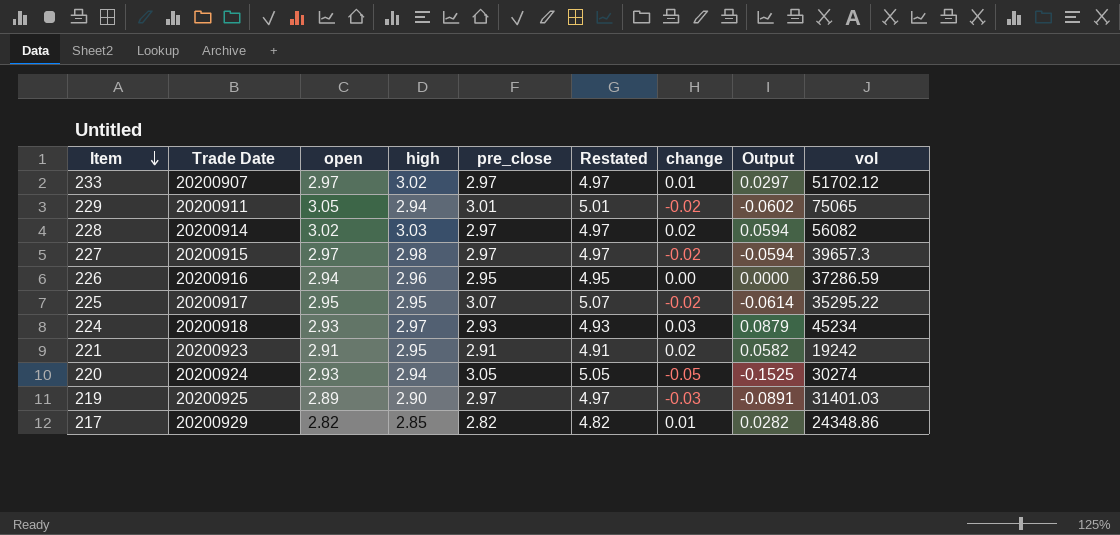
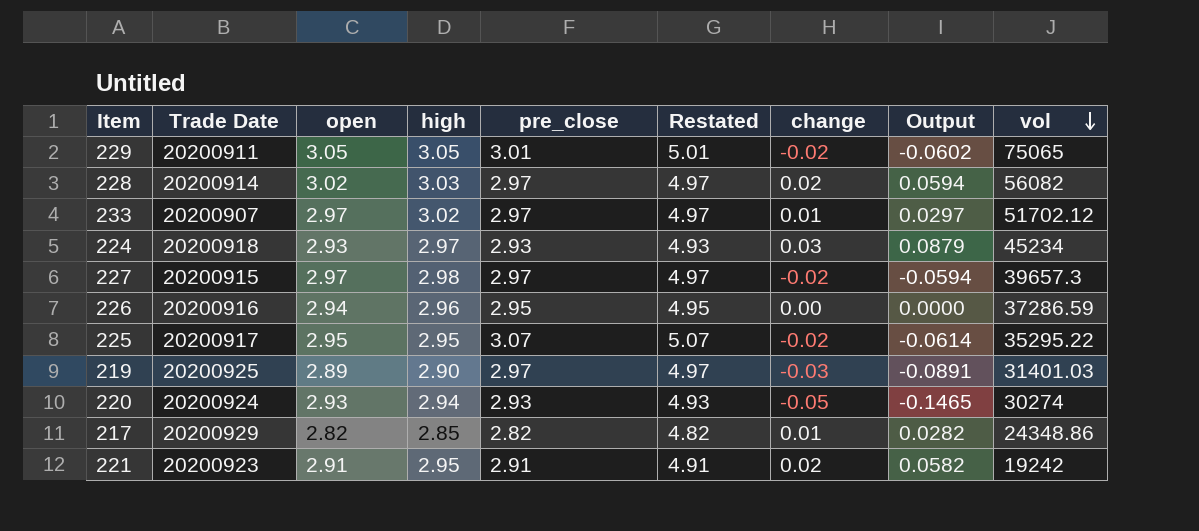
row order: Item descending -> vol descending
229 | high: 2.94 -> 3.05
220 | pre_close: 3.05 -> 2.93
220 | Restated: 5.05 -> 4.93
220 | Output: -0.1525 -> -0.1465

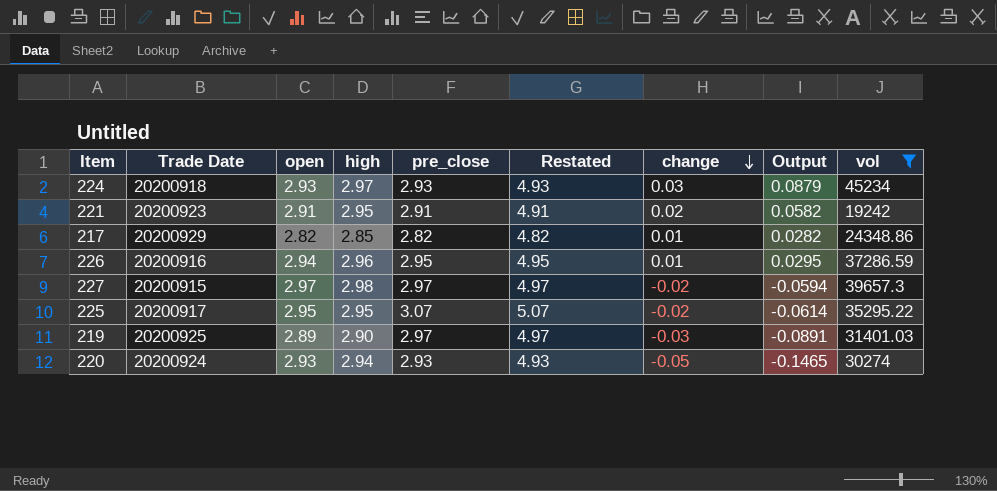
filter: none -> vol <= 45234
row order: vol descending -> change descending
226 | change: 0.00 -> 0.01
226 | Output: 0.0000 -> 0.0295

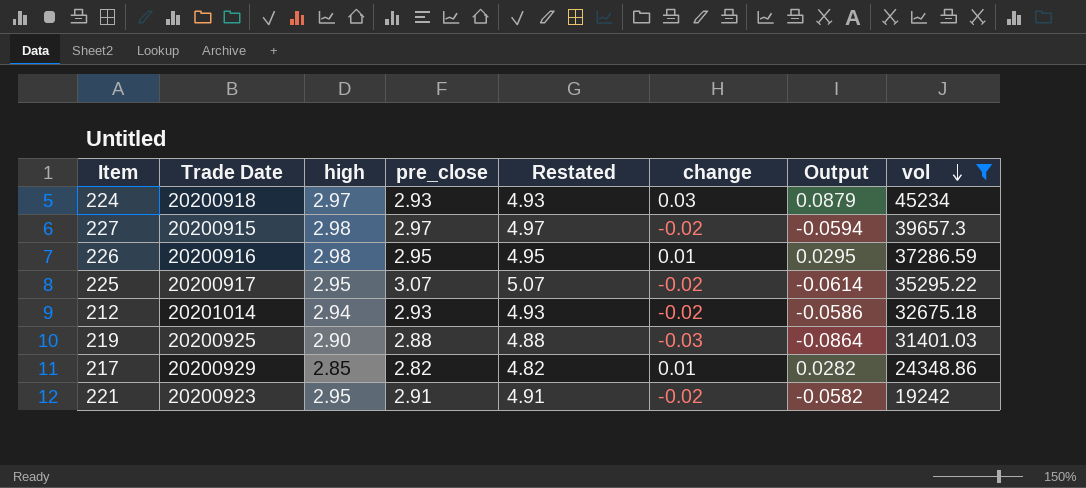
row order: change descending -> vol descending
column open | position: 3 -> none
row 220: 20200924 | 2.93 | 2.94 | 2.93 | 4.93 | -0.05 | -0.1465 | 30274 -> none
226 | high: 2.96 -> 2.98
row 212: none -> 20201014 | 2.94 | 2.93 | 4.93 | -0.02 | -0.0586 | 32675.18
219 | pre_close: 2.97 -> 2.88
219 | Restated: 4.97 -> 4.88
219 | Output: -0.0891 -> -0.0864
221 | change: 0.02 -> -0.02
221 | Output: 0.0582 -> -0.0582

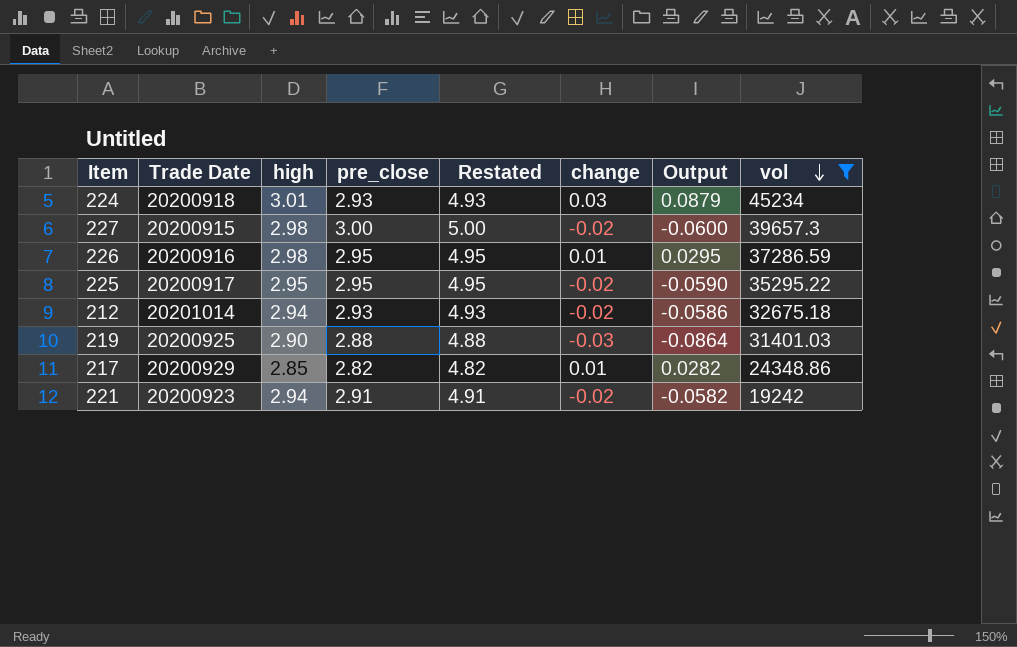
224 | high: 2.97 -> 3.01
227 | pre_close: 2.97 -> 3.00
227 | Restated: 4.97 -> 5.00
227 | Output: -0.0594 -> -0.0600
225 | pre_close: 3.07 -> 2.95
225 | Restated: 5.07 -> 4.95
225 | Output: -0.0614 -> -0.0590
221 | high: 2.95 -> 2.94

